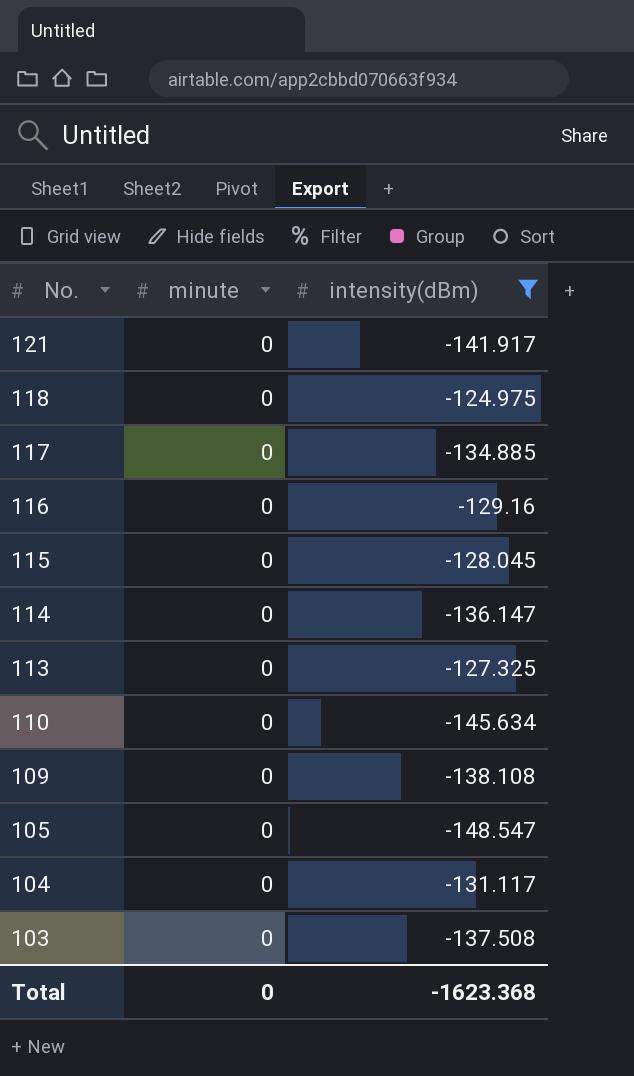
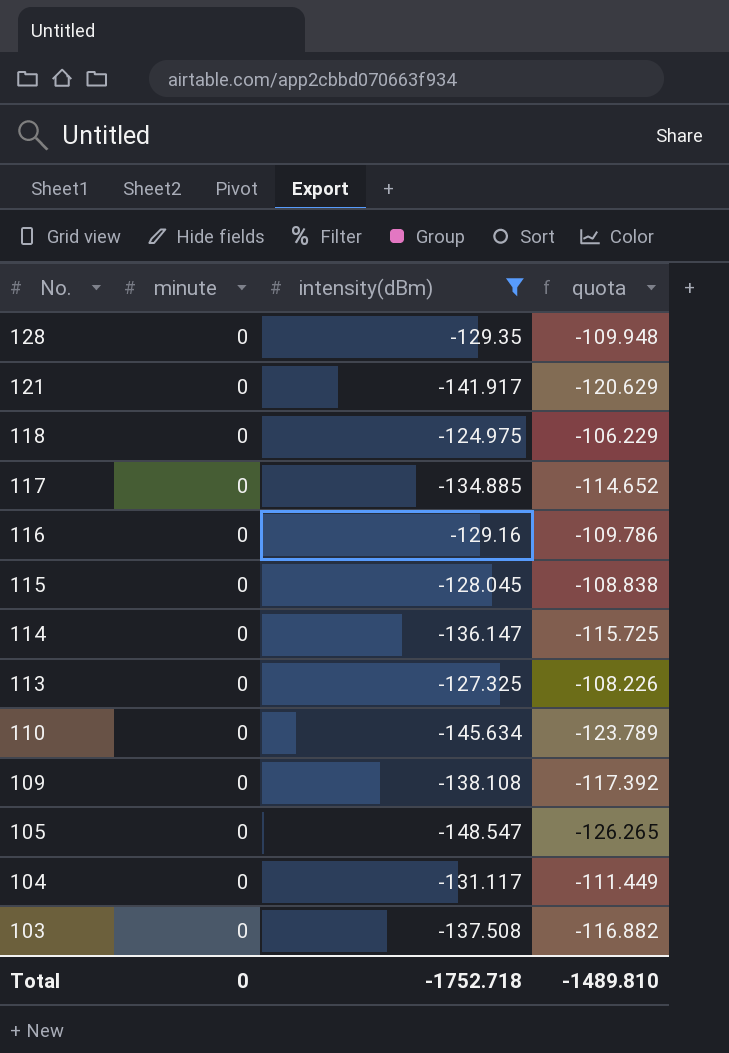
column quota | formula: none -> [intensity(dBm)] * 0.85
row 128: none -> 0 | -129.35 | -109.948
Total | intensity(dBm): -1623.368 -> -1752.718

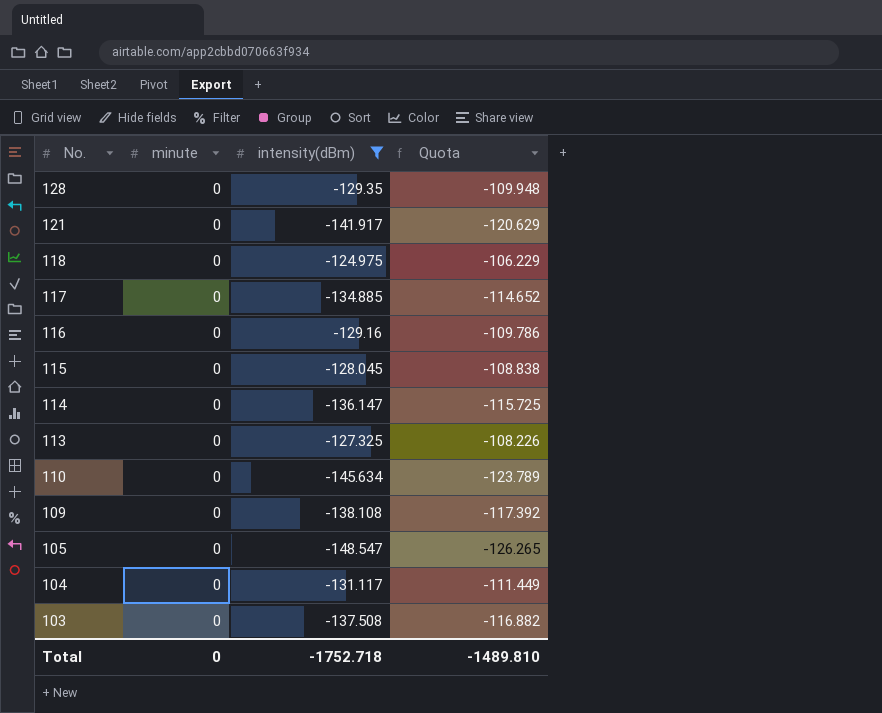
column name: quota -> Quota

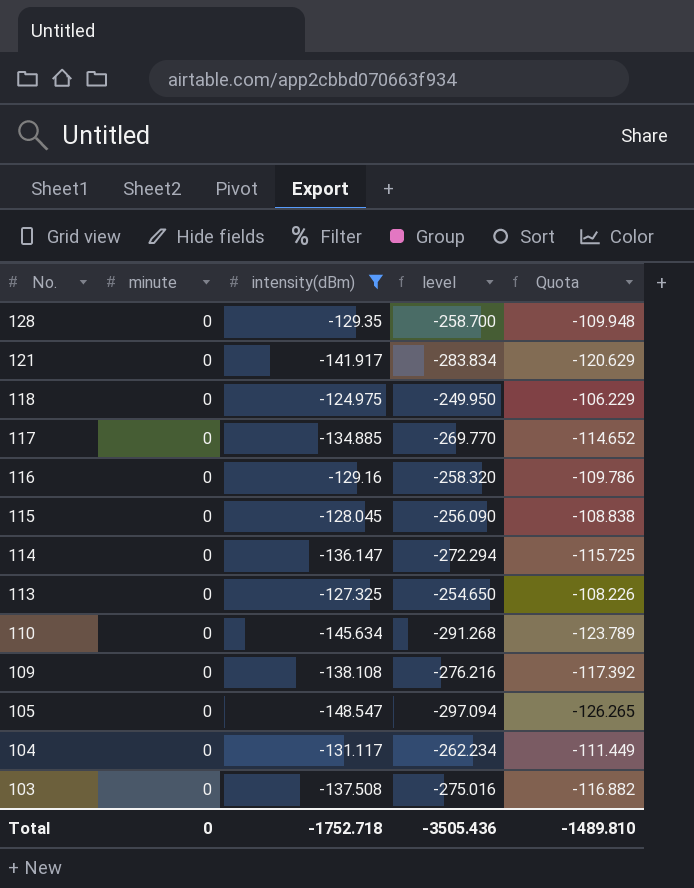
column level | formula: none -> [intensity(dBm)] * 2

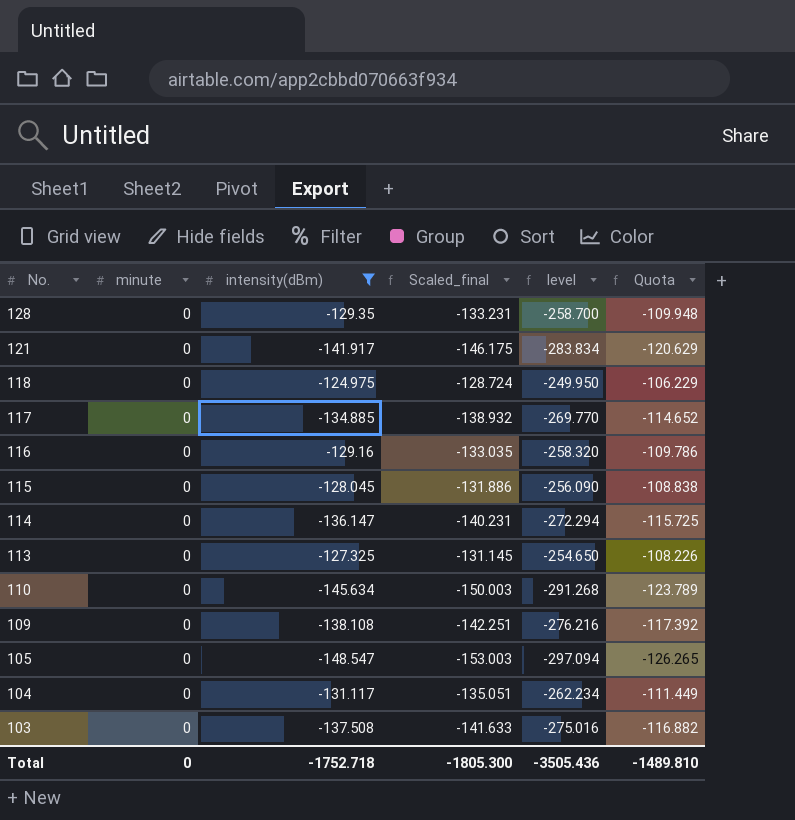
column Scaled_final | formula: none -> [intensity(dBm)] * 1.03

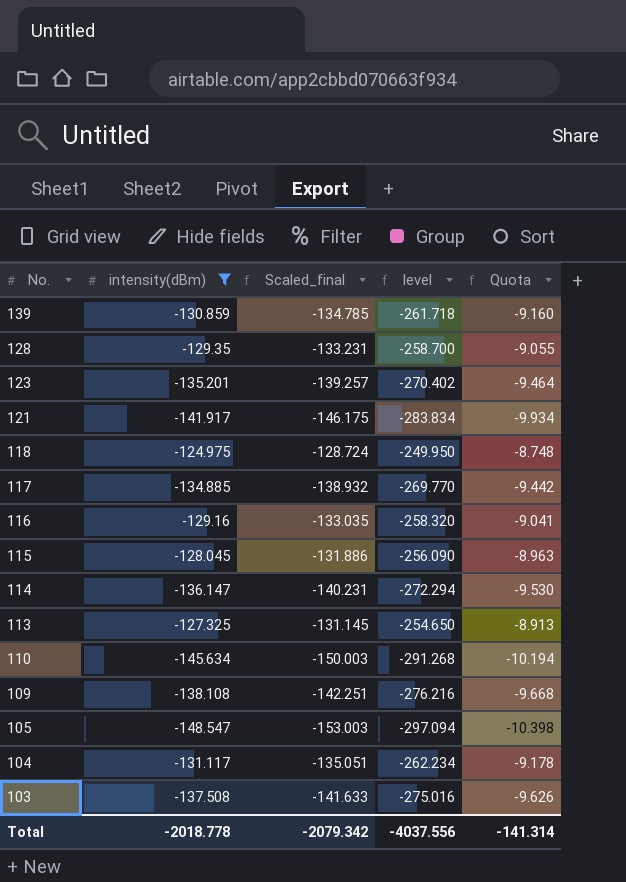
column minute | position: 2 -> none
column Quota | formula: [intensity(dBm)] * 0.85 -> [intensity(dBm)] * 0.07
row 139: none -> -130.859 | -134.785 | -261.718 | -9.160
row 123: none -> -135.201 | -139.257 | -270.402 | -9.464
Total | intensity(dBm): -1752.718 -> -2018.778
Total | Scaled_final: -1805.300 -> -2079.342
Total | level: -3505.436 -> -4037.556
Total | Quota: -1489.810 -> -141.314

